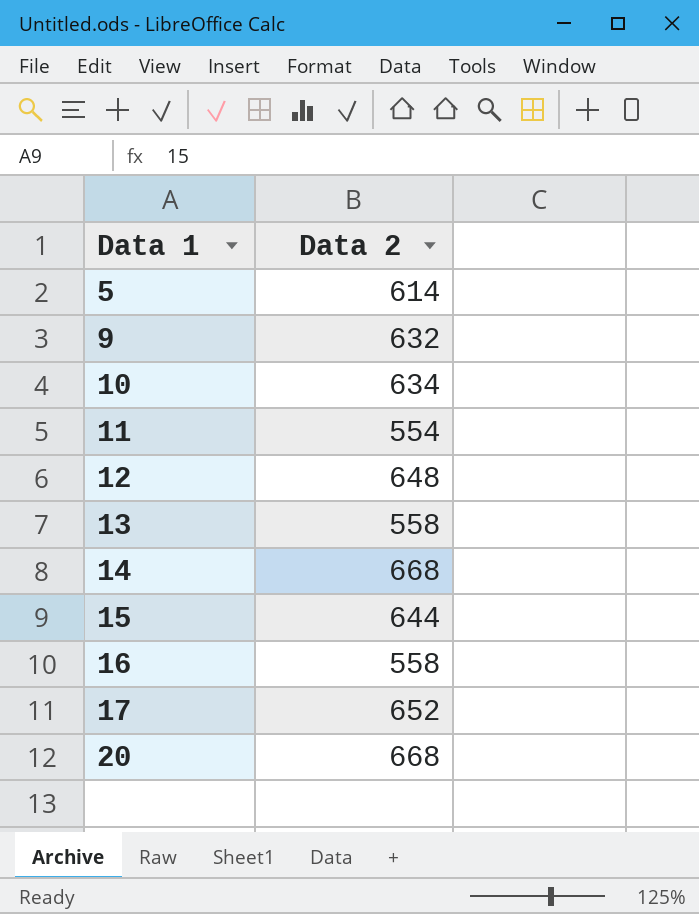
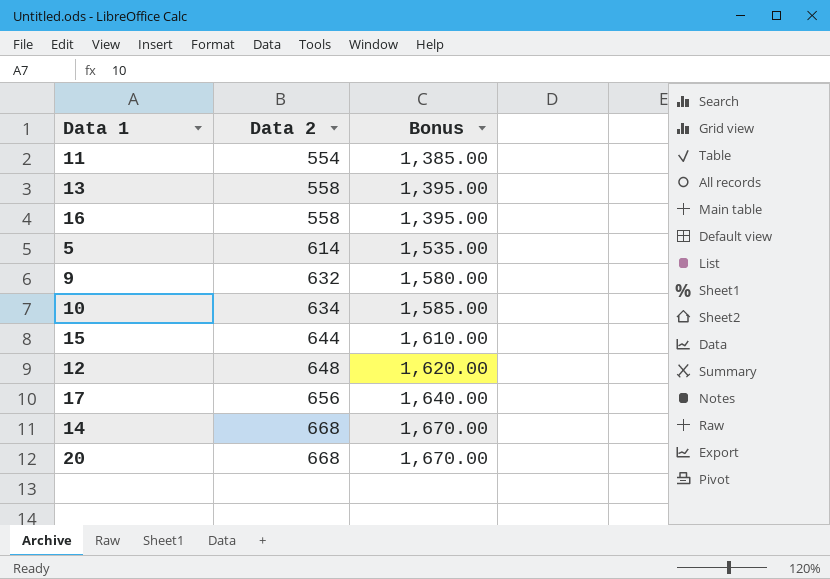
row order: Data 1 ascending -> Data 2 ascending
column Bonus | formula: none -> [Data 2] * 2.5
17 | Data 2: 652 -> 656

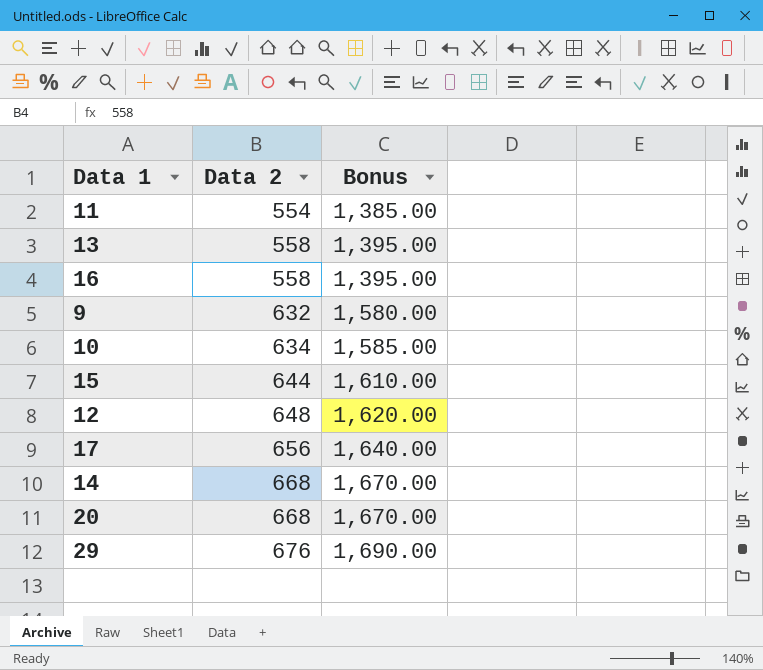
row 5: 614 | 1,535.00 -> none
row 29: none -> 676 | 1,690.00

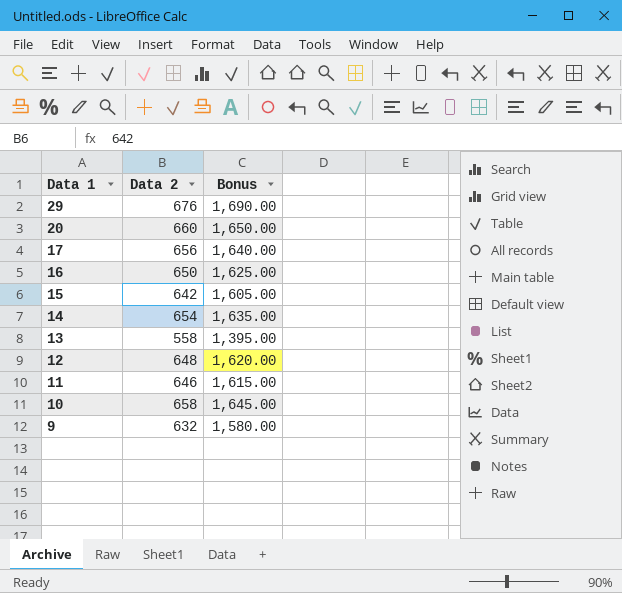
row order: Data 2 ascending -> Data 1 descending
20 | Data 2: 668 -> 660
20 | Bonus: 1,670.00 -> 1,650.00
16 | Data 2: 558 -> 650
16 | Bonus: 1,395.00 -> 1,625.00
15 | Data 2: 644 -> 642
15 | Bonus: 1,610.00 -> 1,605.00
14 | Data 2: 668 -> 654
14 | Bonus: 1,670.00 -> 1,635.00
11 | Data 2: 554 -> 646
11 | Bonus: 1,385.00 -> 1,615.00
10 | Data 2: 634 -> 658
10 | Bonus: 1,585.00 -> 1,645.00

